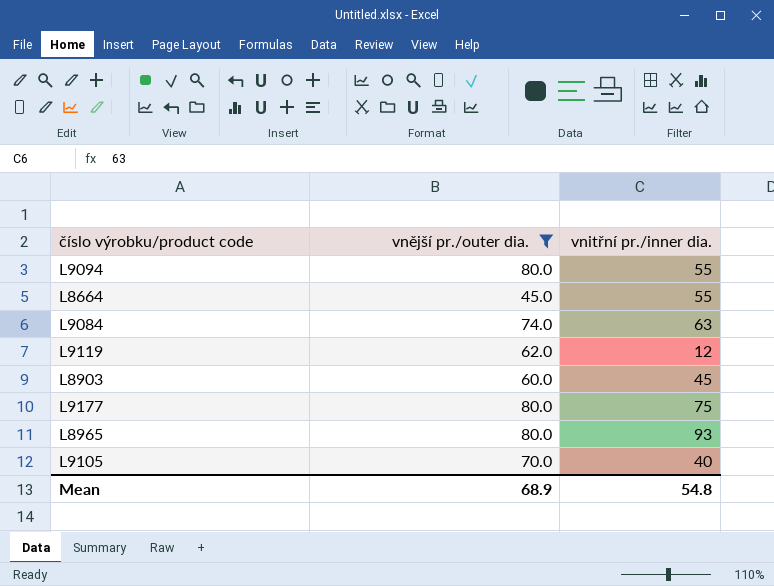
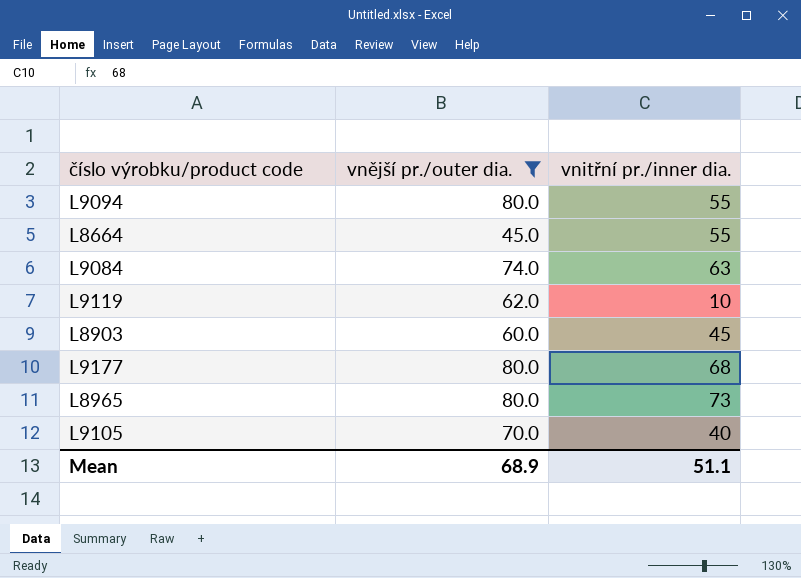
L9119 | vnitřní pr./inner dia.: 12 -> 10
L9177 | vnitřní pr./inner dia.: 75 -> 68
L8965 | vnitřní pr./inner dia.: 93 -> 73
Mean | vnitřní pr./inner dia.: 54.8 -> 51.1

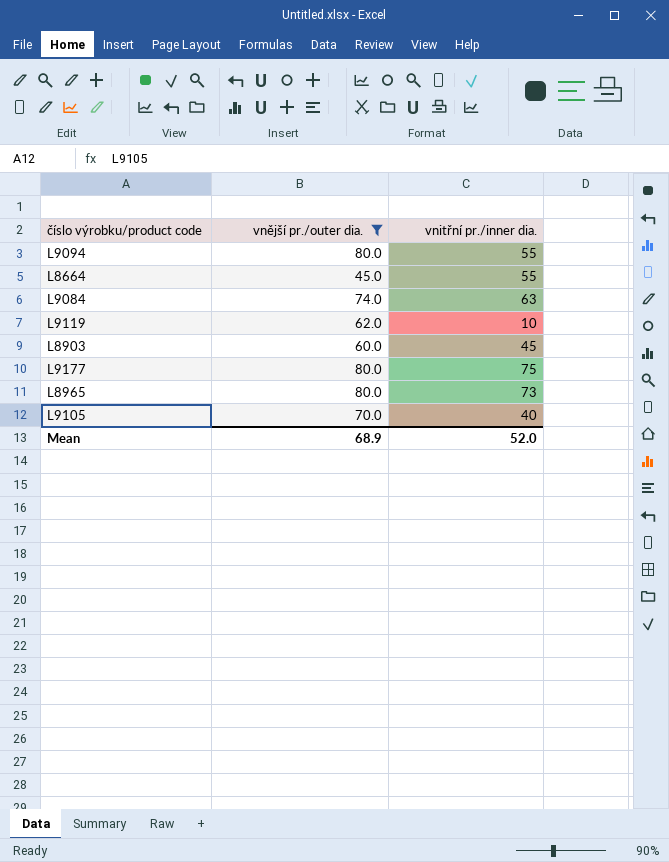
L9177 | vnitřní pr./inner dia.: 68 -> 75
Mean | vnitřní pr./inner dia.: 51.1 -> 52.0

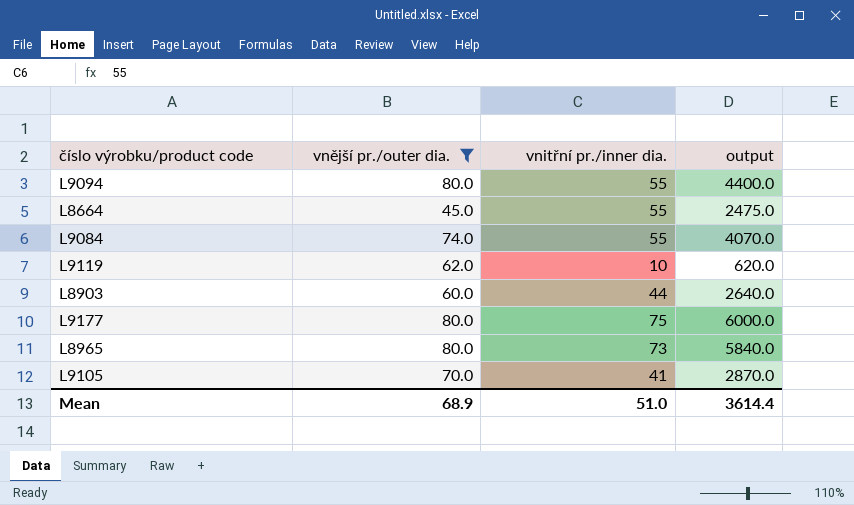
column output | formula: none -> [vnější pr./outer dia.] * [vnitřní pr./inner dia.]
L9084 | vnitřní pr./inner dia.: 63 -> 55
L8903 | vnitřní pr./inner dia.: 45 -> 44
L9105 | vnitřní pr./inner dia.: 40 -> 41
Mean | vnitřní pr./inner dia.: 52.0 -> 51.0

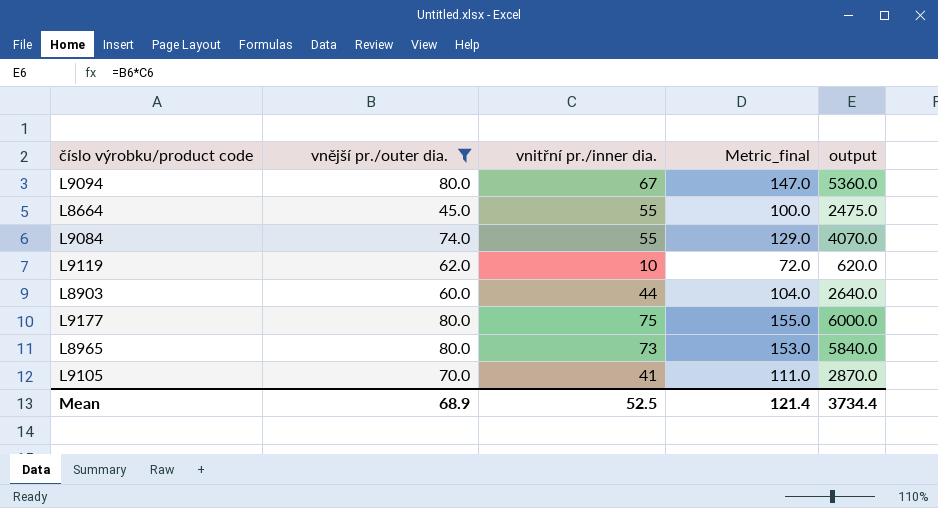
column Metric_final | formula: none -> [vnější pr./outer dia.] + [vnitřní pr./inner dia.]
L9094 | vnitřní pr./inner dia.: 55 -> 67
L9094 | output: 4400.0 -> 5360.0
Mean | vnitřní pr./inner dia.: 51.0 -> 52.5
Mean | output: 3614.4 -> 3734.4

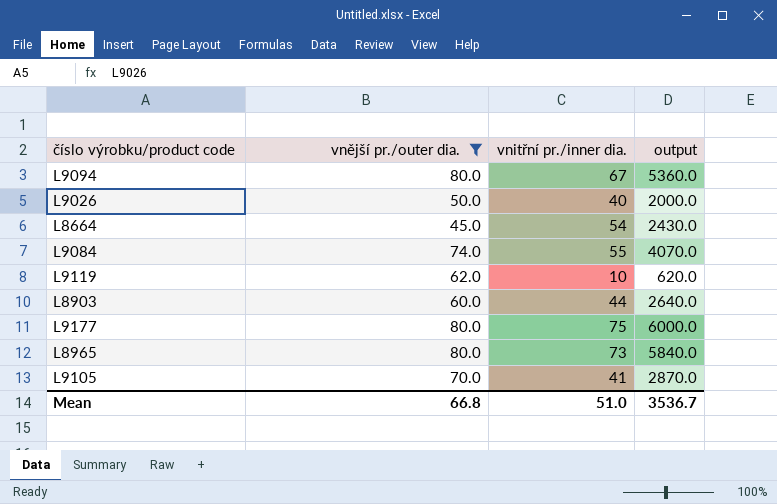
column Metric_final | formula: [vnější pr./outer dia.] + [vnitřní pr./inner dia.] -> none
row L9026: none -> 50.0 | 40 | 2000.0
L8664 | vnitřní pr./inner dia.: 55 -> 54
L8664 | output: 2475.0 -> 2430.0
Mean | vnější pr./outer dia.: 68.9 -> 66.8
Mean | vnitřní pr./inner dia.: 52.5 -> 51.0
Mean | output: 3734.4 -> 3536.7

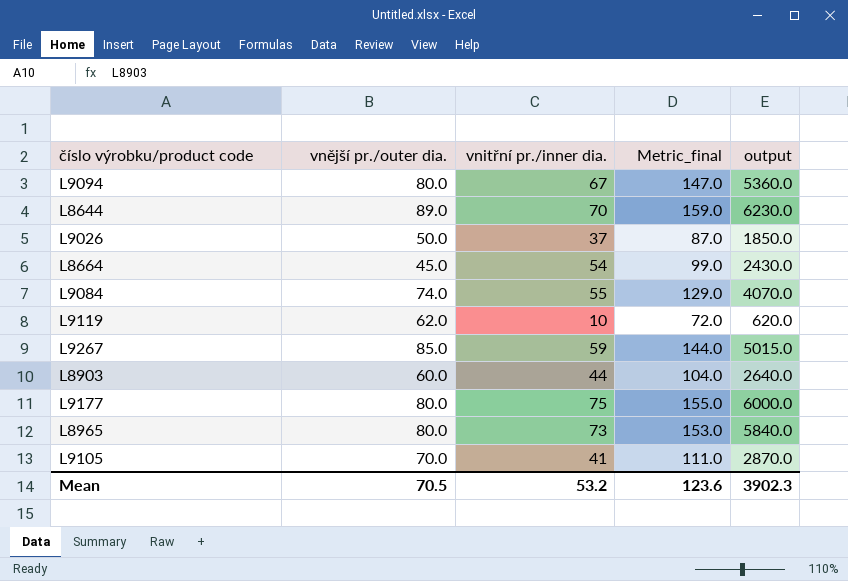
filter: vnější pr./outer dia. <= 80.0 -> none
column Metric_final | formula: none -> [vnější pr./outer dia.] + [vnitřní pr./inner dia.]
L9026 | vnitřní pr./inner dia.: 40 -> 37
L9026 | output: 2000.0 -> 1850.0
Mean | vnější pr./outer dia.: 66.8 -> 70.5
Mean | vnitřní pr./inner dia.: 51.0 -> 53.2
Mean | output: 3536.7 -> 3902.3

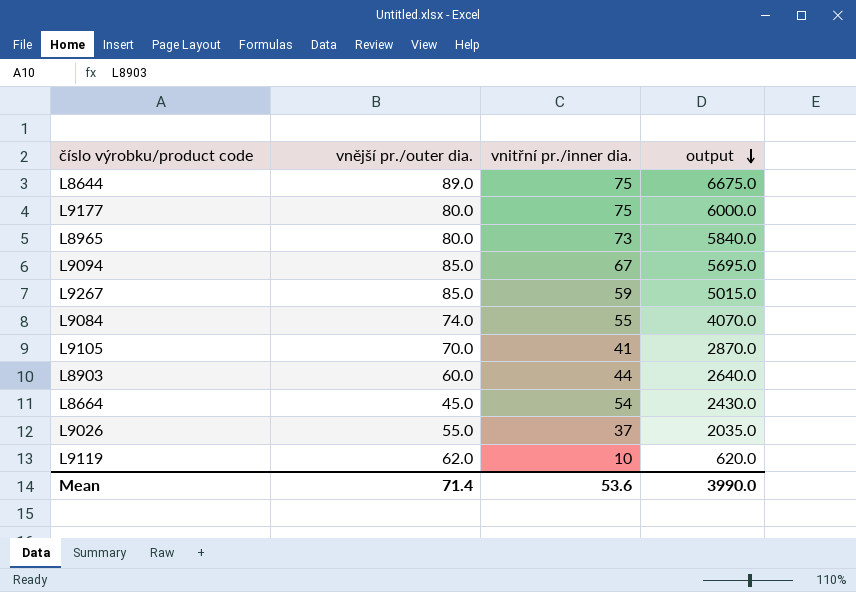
row order: none -> output descending
column Metric_final | formula: [vnější pr./outer dia.] + [vnitřní pr./inner dia.] -> none
L8644 | vnitřní pr./inner dia.: 70 -> 75
L8644 | output: 6230.0 -> 6675.0
L9094 | vnější pr./outer dia.: 80.0 -> 85.0
L9094 | output: 5360.0 -> 5695.0
L9026 | vnější pr./outer dia.: 50.0 -> 55.0
L9026 | output: 1850.0 -> 2035.0
Mean | vnější pr./outer dia.: 70.5 -> 71.4
Mean | vnitřní pr./inner dia.: 53.2 -> 53.6
Mean | output: 3902.3 -> 3990.0

